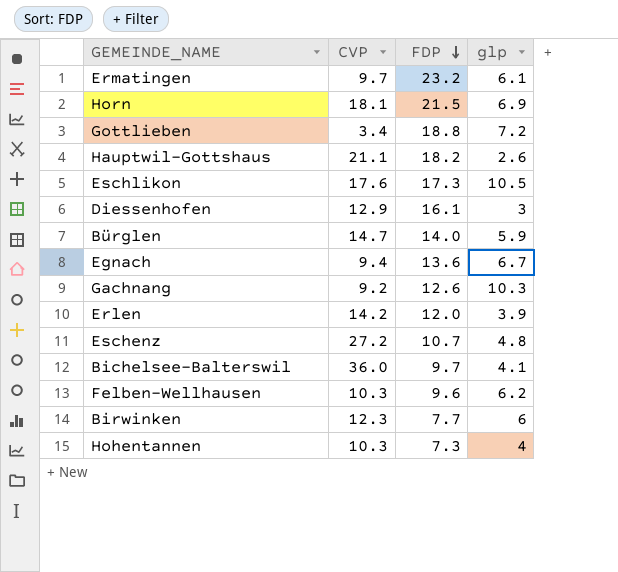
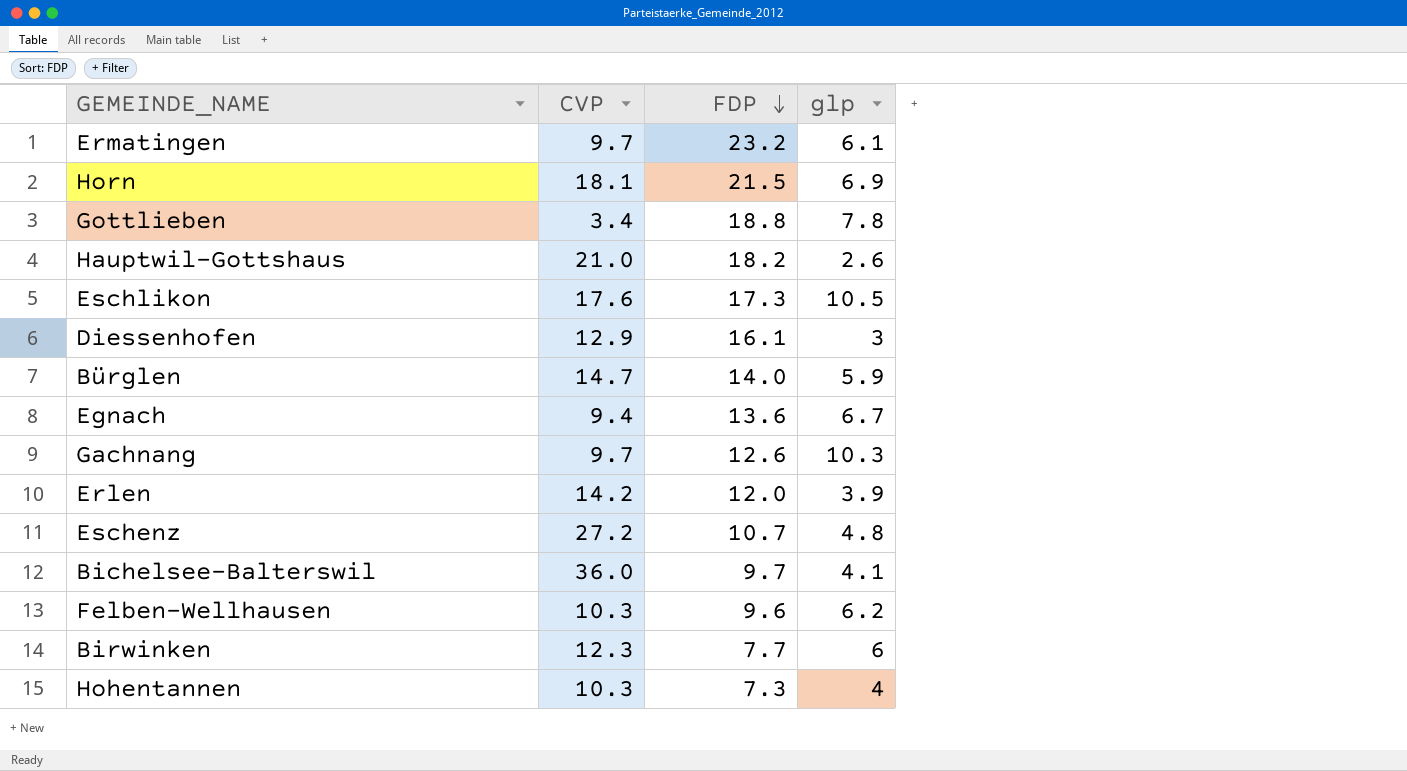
Gottlieben | glp: 7.2 -> 7.8
Hauptwil-Gottshaus | CVP: 21.1 -> 21.0
Gachnang | CVP: 9.2 -> 9.7

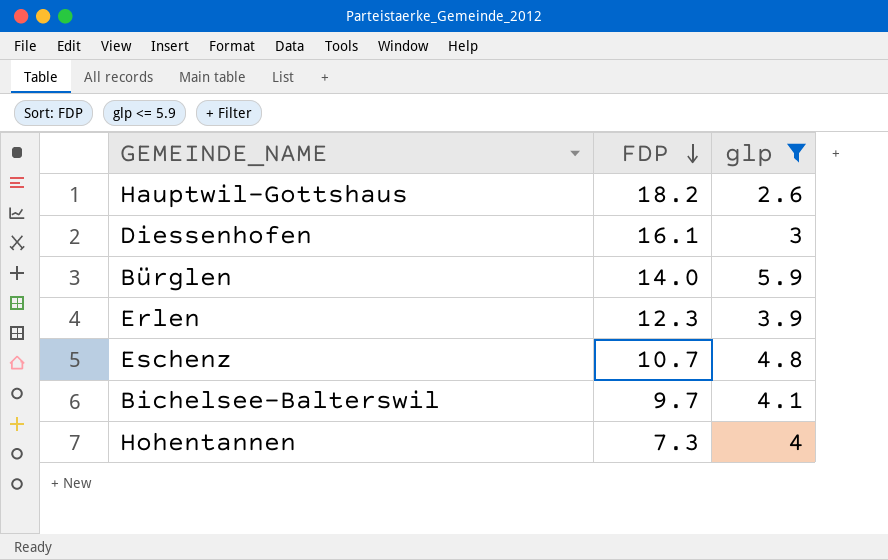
filter: none -> glp <= 5.9
column CVP | position: 2 -> none
Erlen | FDP: 12.0 -> 12.3

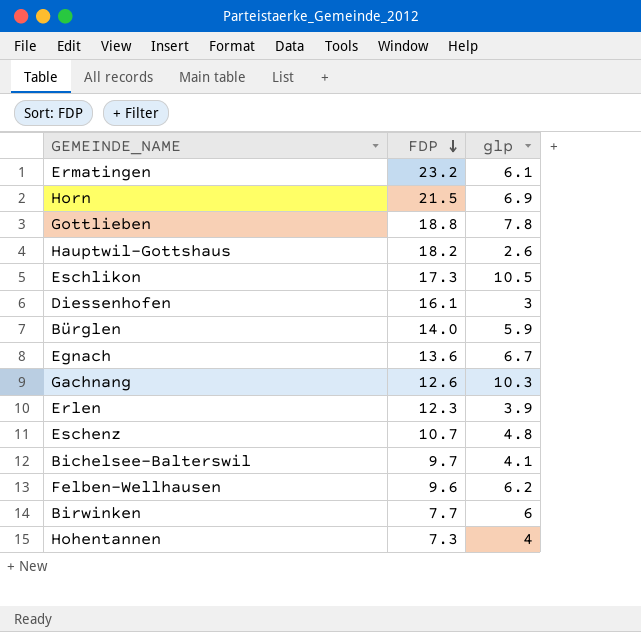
filter: glp <= 5.9 -> none

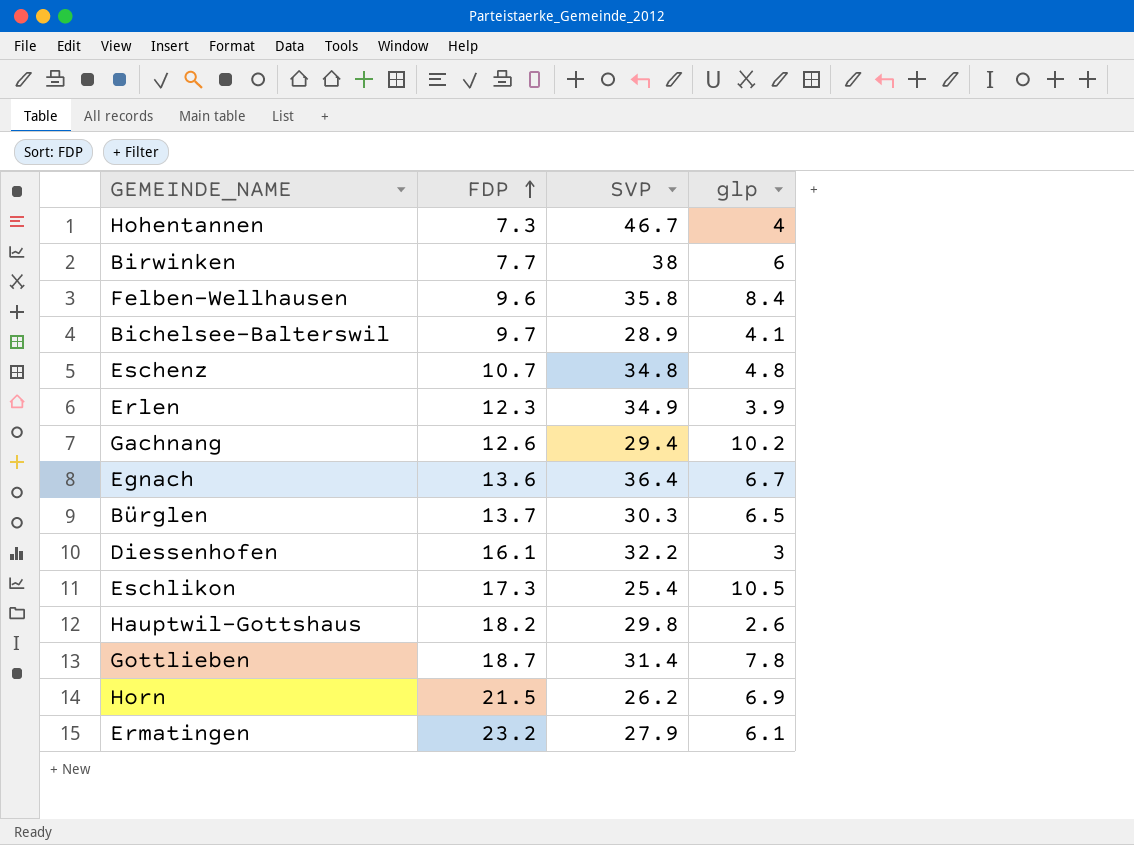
row order: FDP descending -> FDP ascending
column SVP | position: none -> 3
Felben-Wellhausen | glp: 6.2 -> 8.4
Gachnang | glp: 10.3 -> 10.2
Bürglen | FDP: 14.0 -> 13.7
Bürglen | glp: 5.9 -> 6.5
Gottlieben | FDP: 18.8 -> 18.7

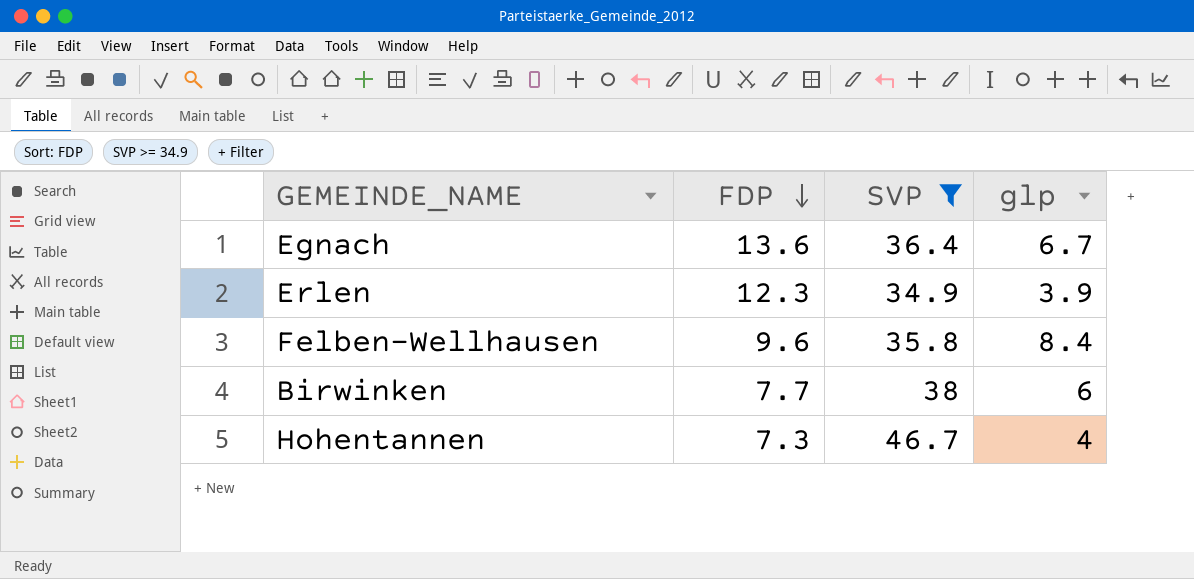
filter: none -> SVP >= 34.9
row order: FDP ascending -> FDP descending

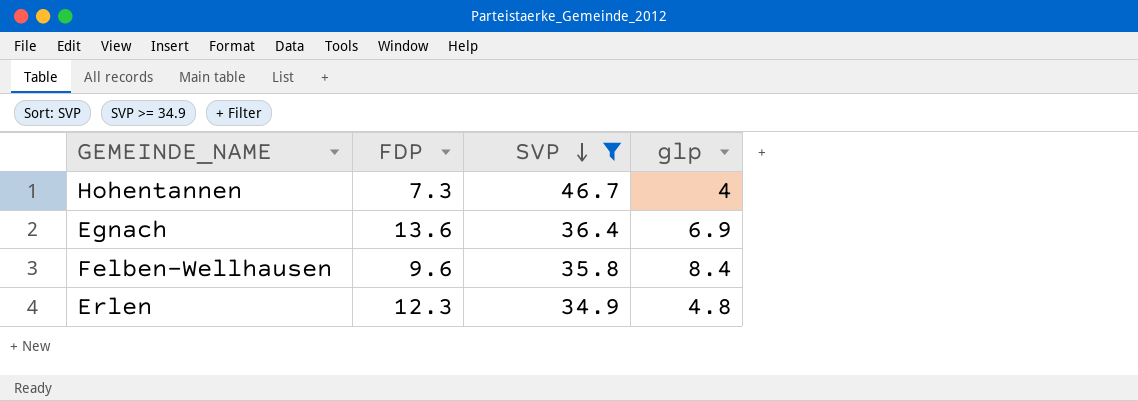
row order: FDP descending -> SVP descending
row Birwinken: 7.7 | 38 | 6 -> none
Egnach | glp: 6.7 -> 6.9
Erlen | glp: 3.9 -> 4.8

